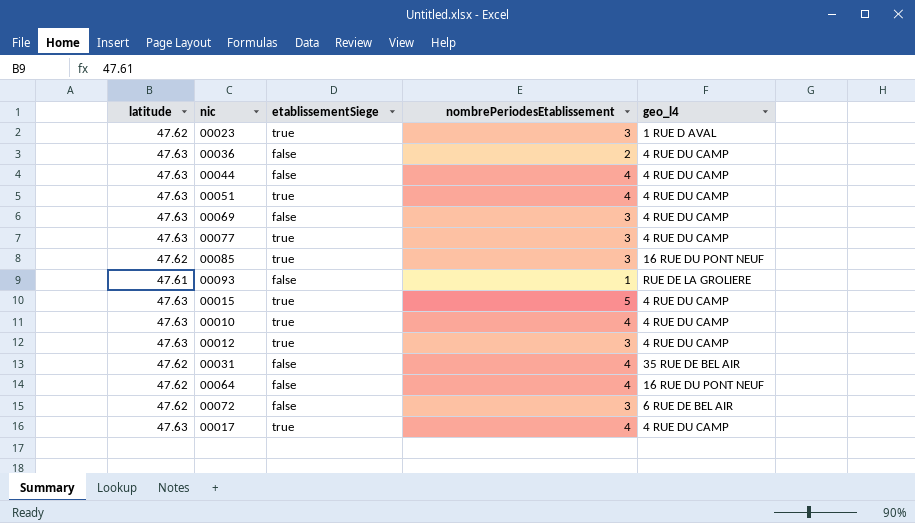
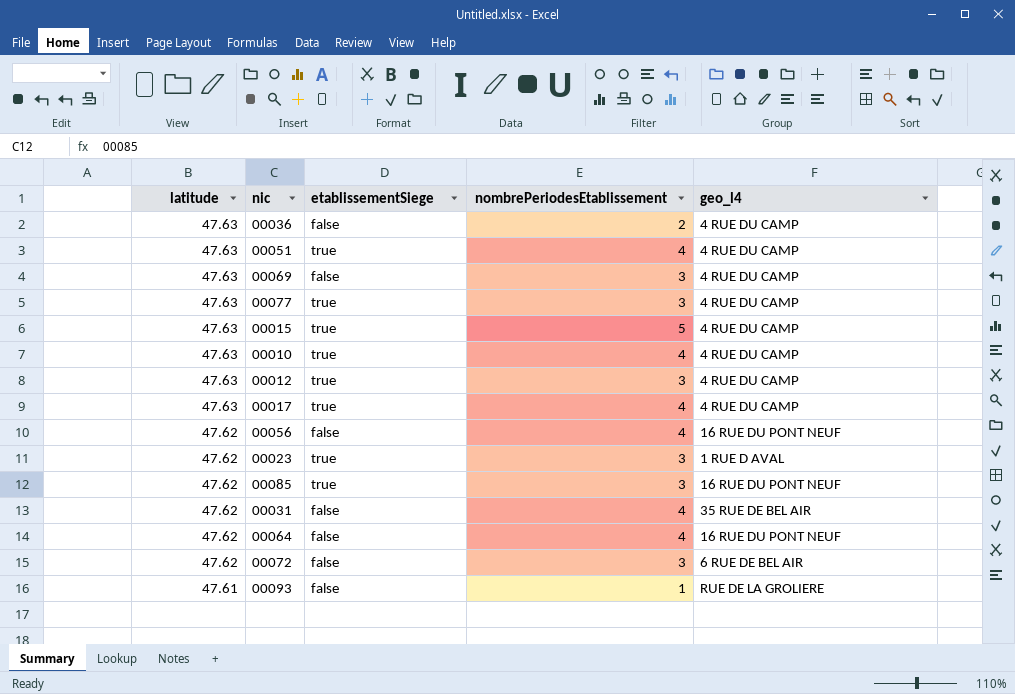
row order: none -> latitude descending
row 00044: 47.63 | false | 4 | 4 RUE DU CAMP -> none
row 00056: none -> 47.62 | false | 4 | 16 RUE DU PONT NEUF

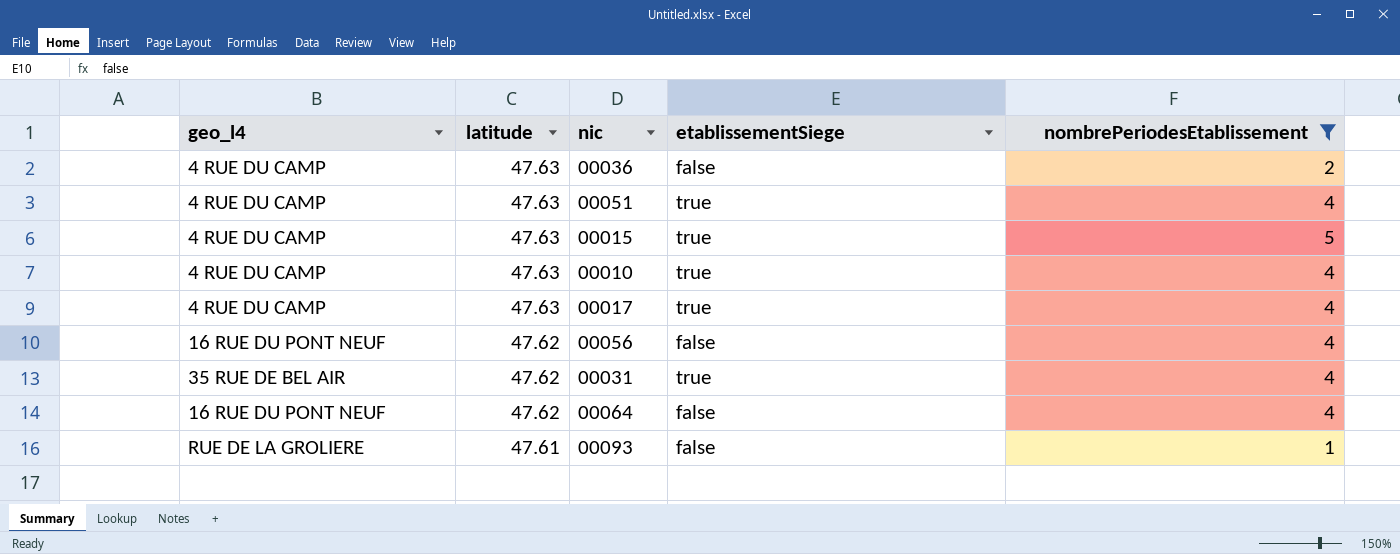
filter: none -> nombrePeriodesEtablissement != 3
column geo_l4 | position: 5 -> 1
00031 | etablissementSiege: false -> true

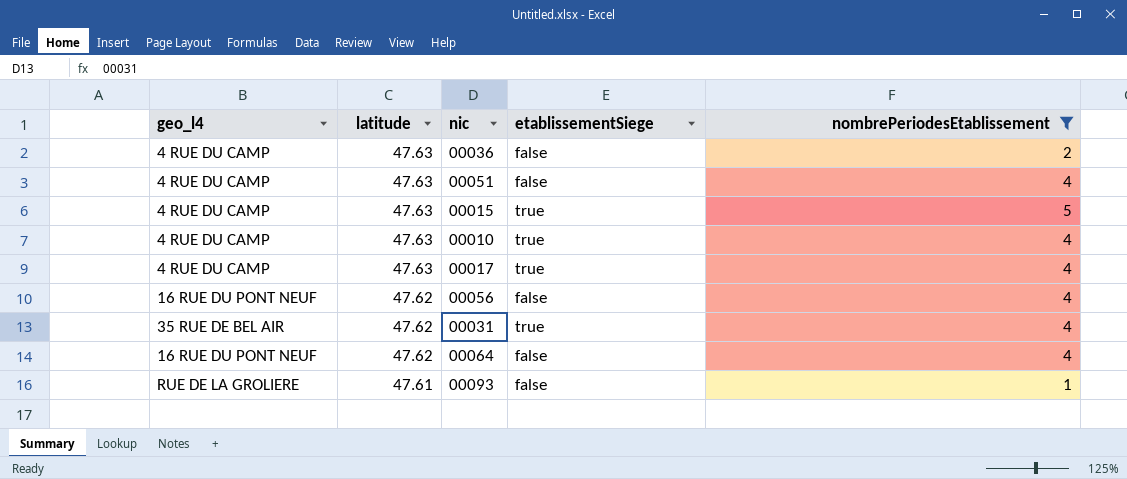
00051 | etablissementSiege: true -> false

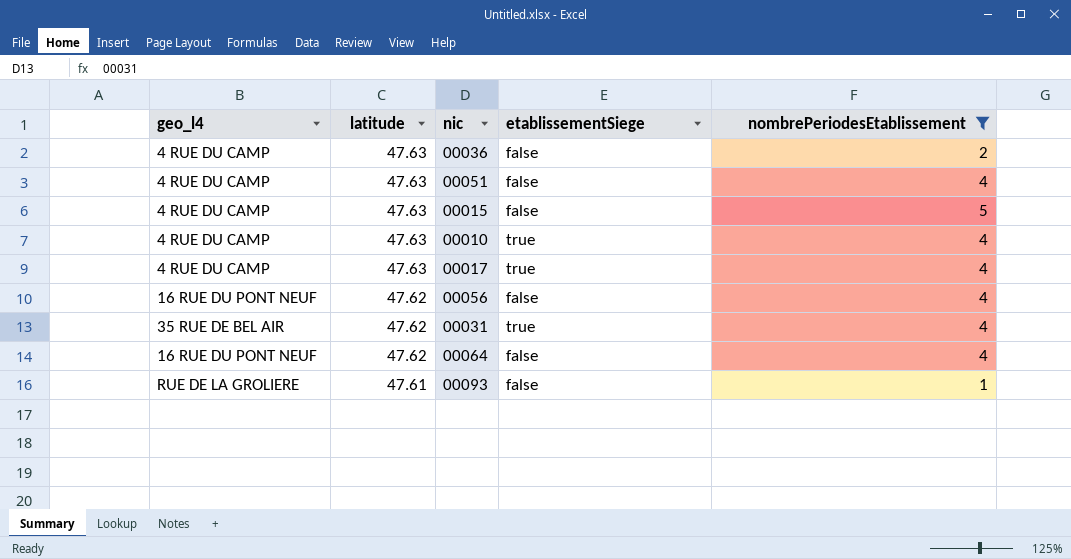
00015 | etablissementSiege: true -> false

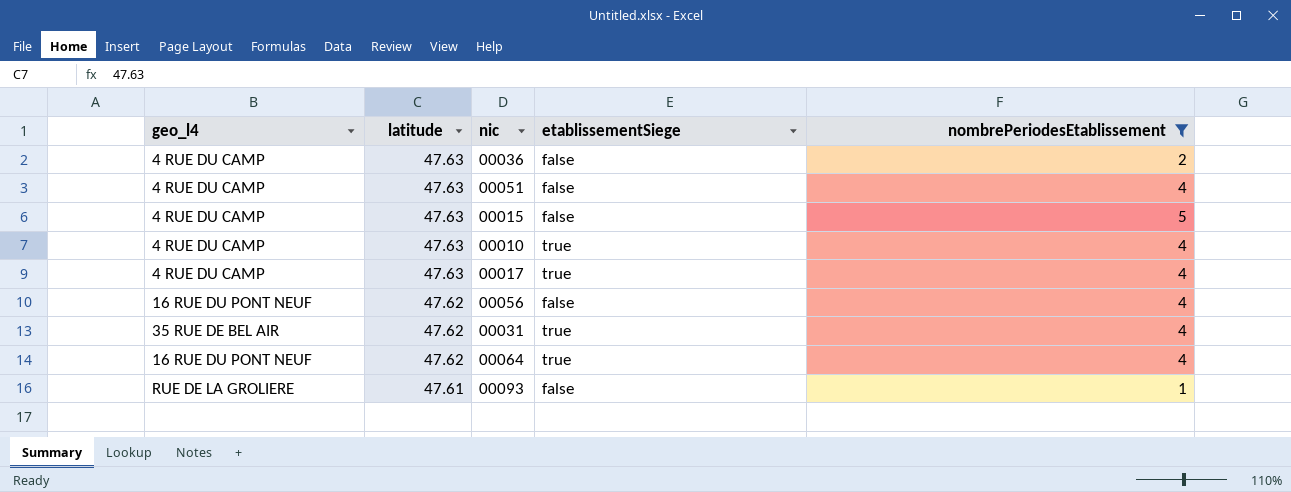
00064 | etablissementSiege: false -> true

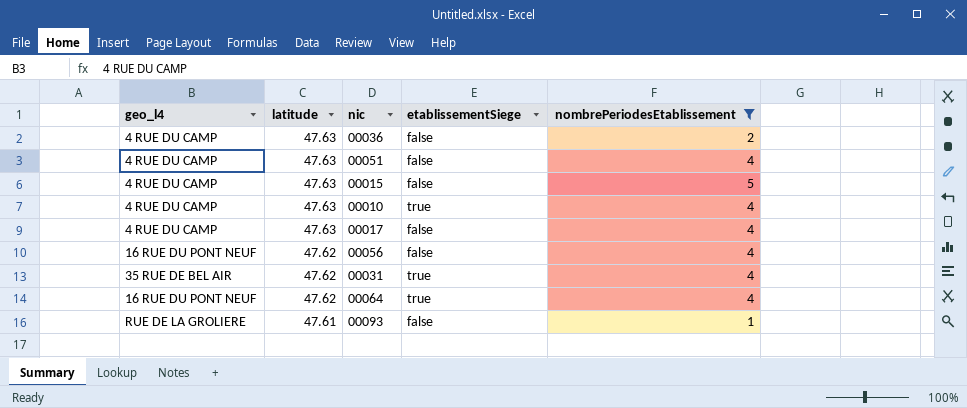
00017 | etablissementSiege: true -> false

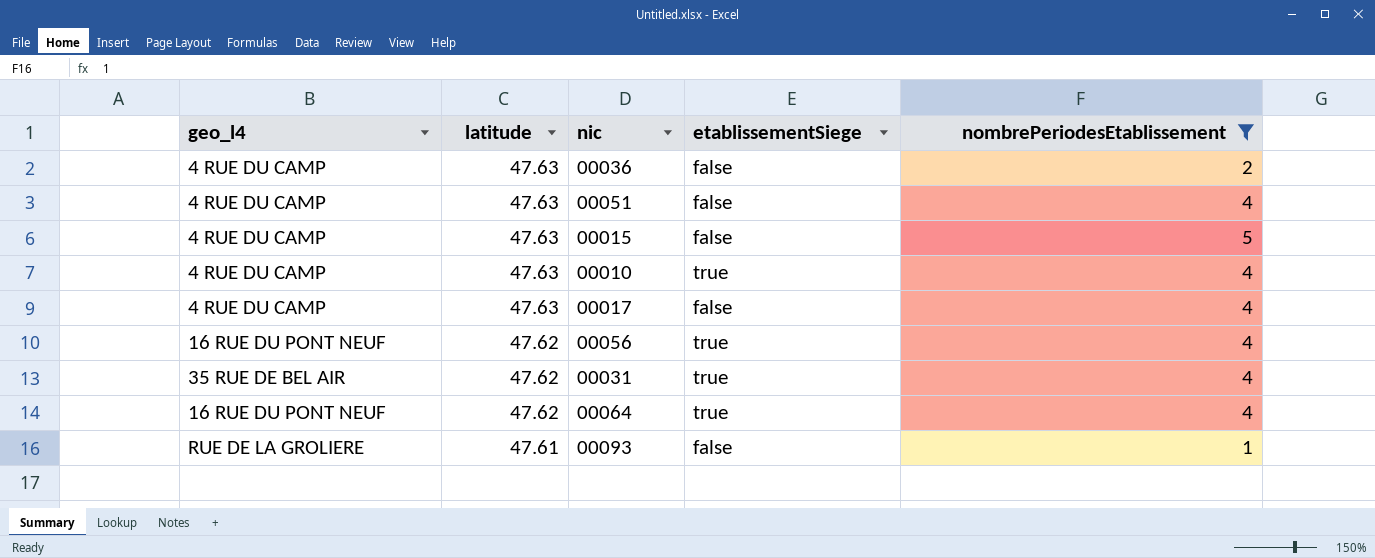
00056 | etablissementSiege: false -> true

